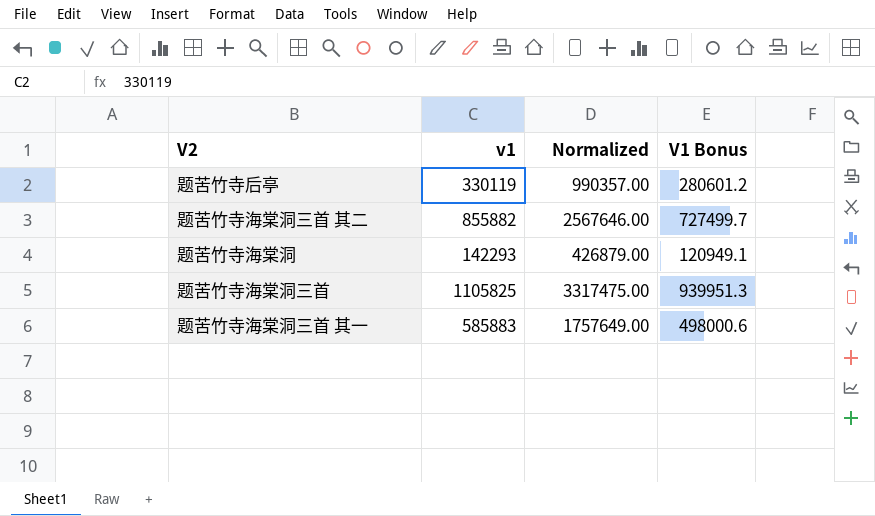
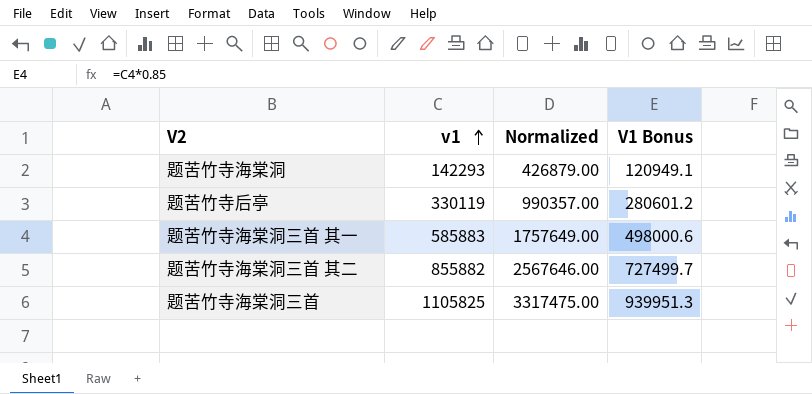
row order: none -> v1 ascending

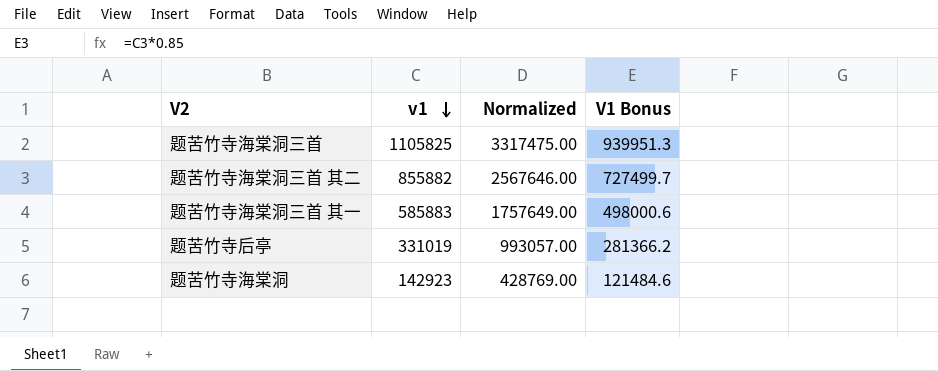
row order: v1 ascending -> v1 descending
题苦竹寺后亭 | v1: 330119 -> 331019
题苦竹寺后亭 | Normalized: 990357.00 -> 993057.00
题苦竹寺后亭 | V1 Bonus: 280601.2 -> 281366.2
题苦竹寺海棠洞 | v1: 142293 -> 142923
题苦竹寺海棠洞 | Normalized: 426879.00 -> 428769.00
题苦竹寺海棠洞 | V1 Bonus: 120949.1 -> 121484.6

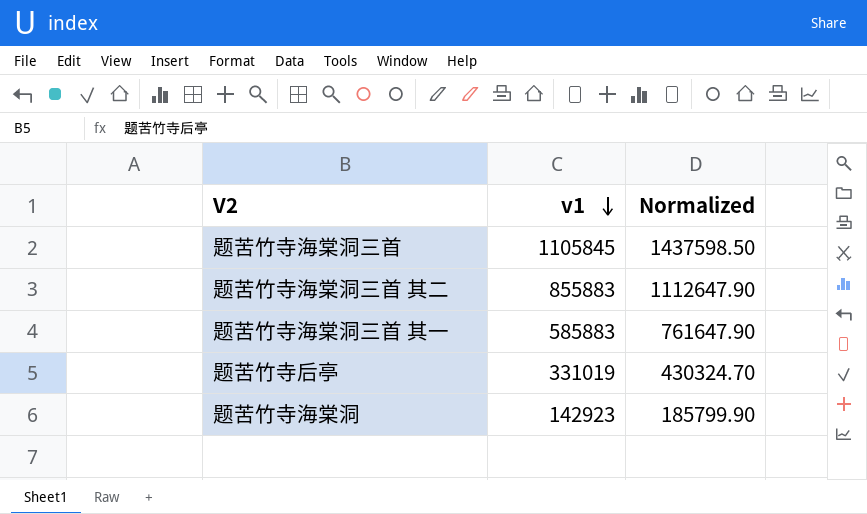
column V1 Bonus | formula: [v1] * 0.85 -> none
column Normalized | formula: [v1] * 3 -> [v1] * 1.3
题苦竹寺海棠洞三首 | v1: 1105825 -> 1105845
题苦竹寺海棠洞三首 其二 | v1: 855882 -> 855883

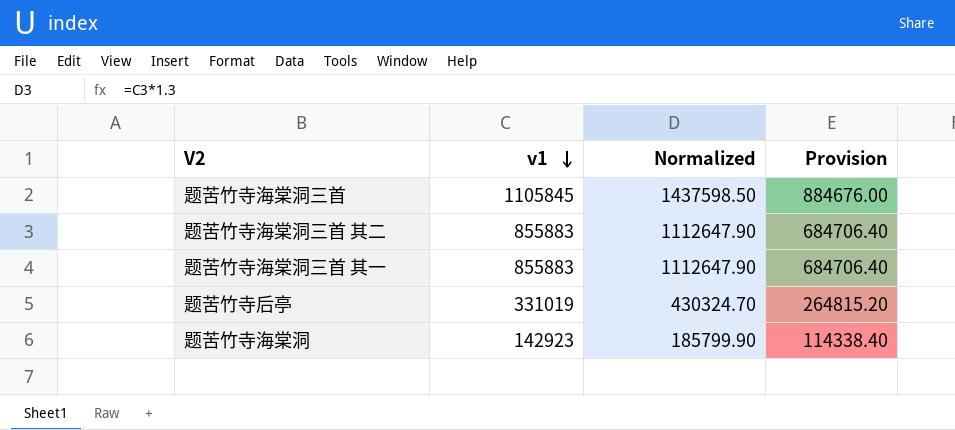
column Provision | formula: none -> [v1] * 0.8
题苦竹寺海棠洞三首 其一 | v1: 585883 -> 855883
题苦竹寺海棠洞三首 其一 | Normalized: 761647.90 -> 1112647.90

